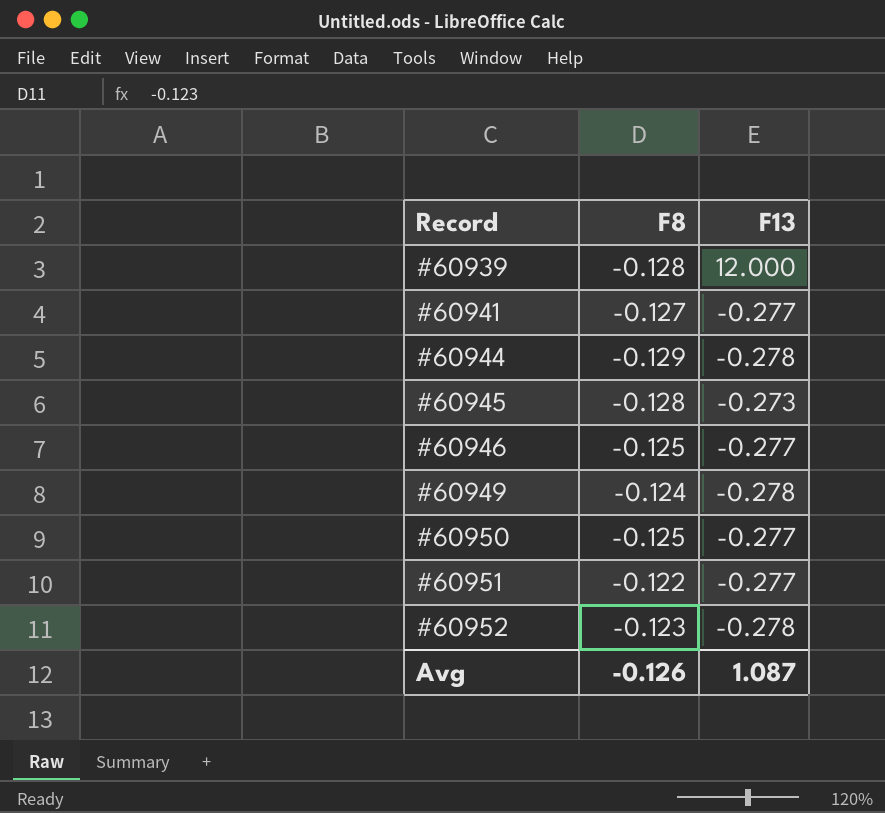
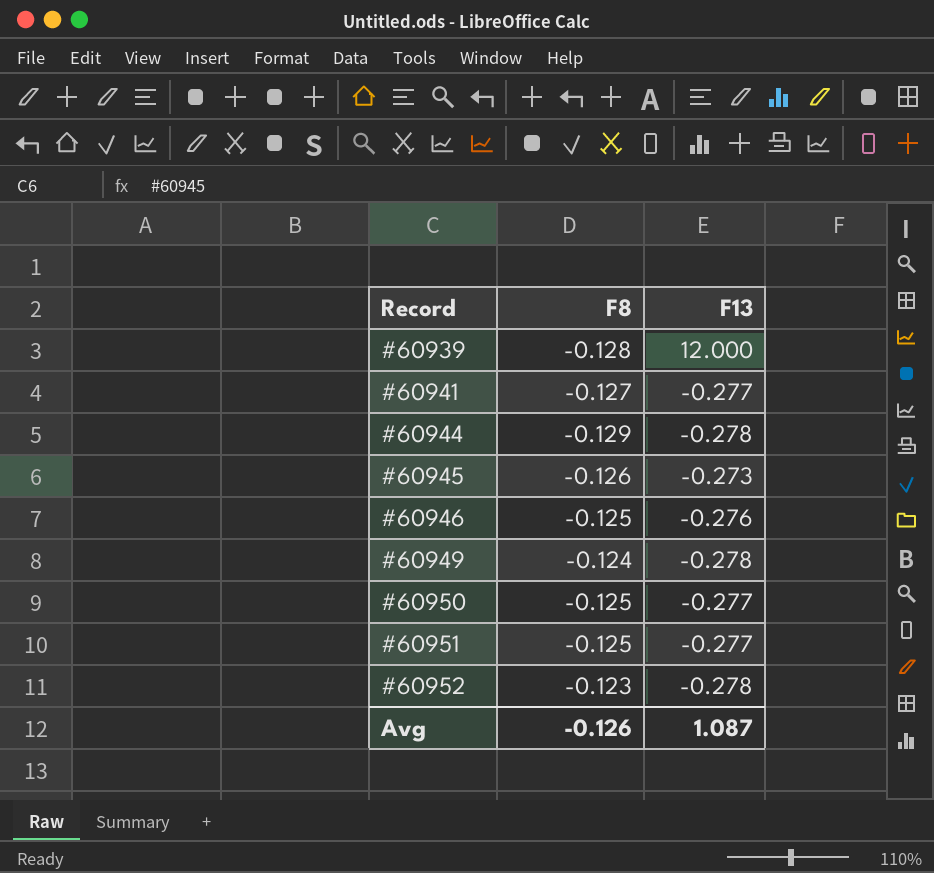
#60945 | F8: -0.128 -> -0.126
#60946 | F13: -0.277 -> -0.276
#60951 | F8: -0.122 -> -0.125

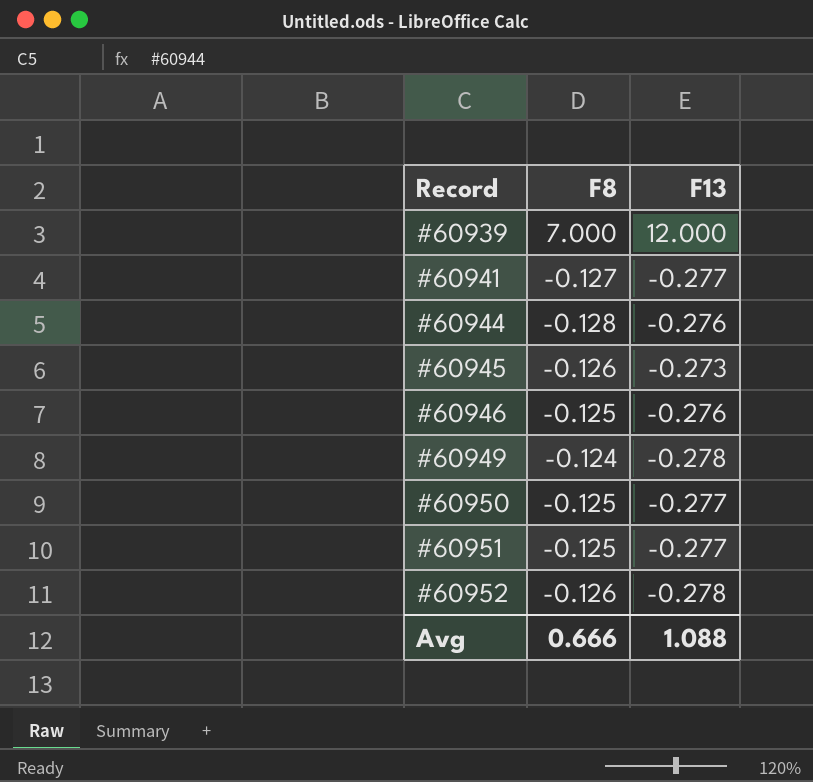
#60939 | F8: -0.128 -> 7.000
#60944 | F8: -0.129 -> -0.128
#60944 | F13: -0.278 -> -0.276
#60952 | F8: -0.123 -> -0.126
Avg | F8: -0.126 -> 0.666
Avg | F13: 1.087 -> 1.088

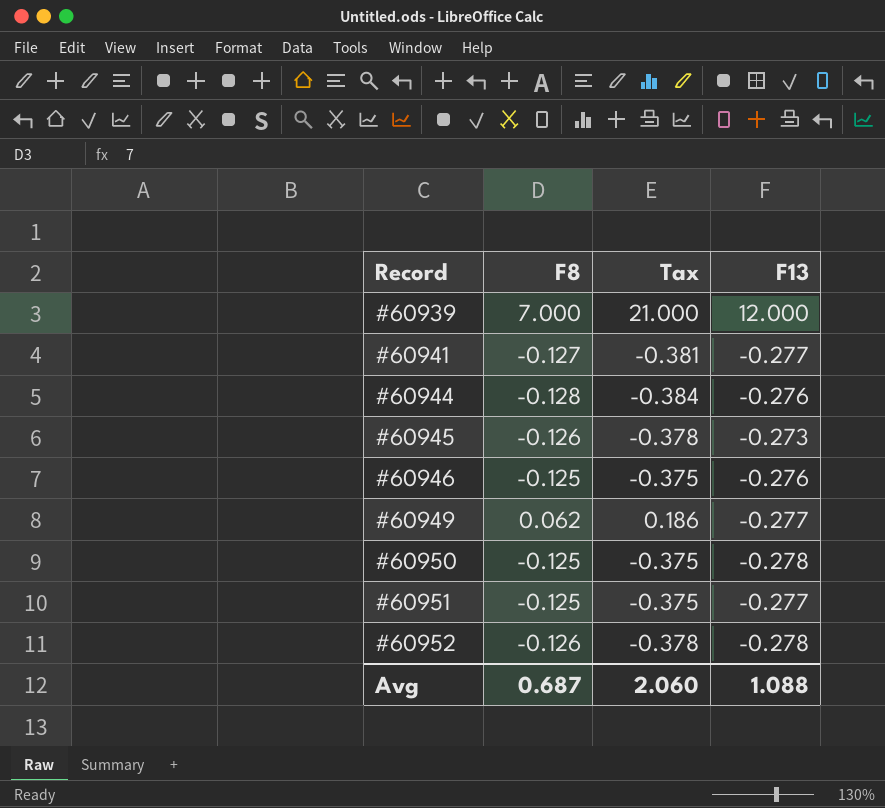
column Tax | formula: none -> [F8] * 3
#60949 | F8: -0.124 -> 0.062
#60949 | F13: -0.278 -> -0.277
#60950 | F13: -0.277 -> -0.278
Avg | F8: 0.666 -> 0.687

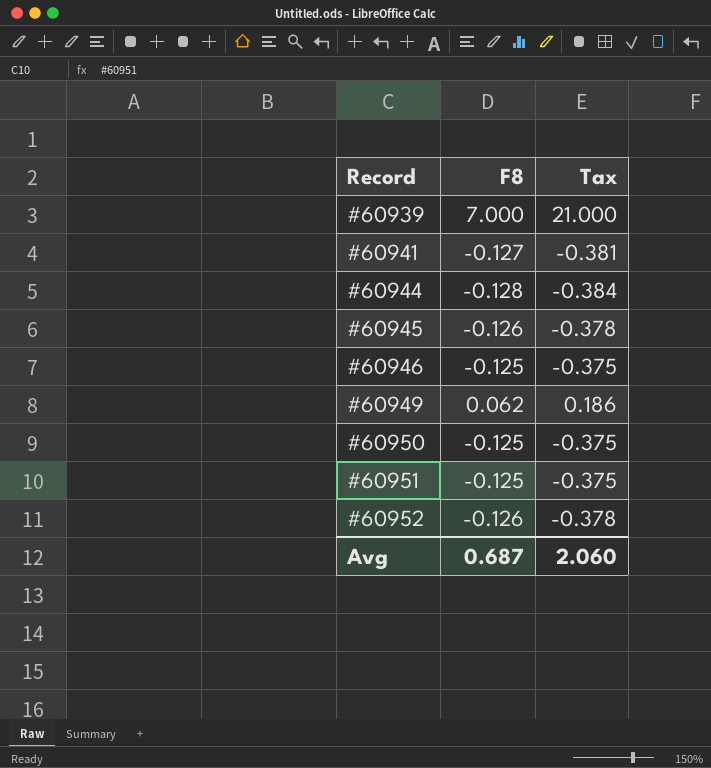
column F13 | position: 4 -> none

